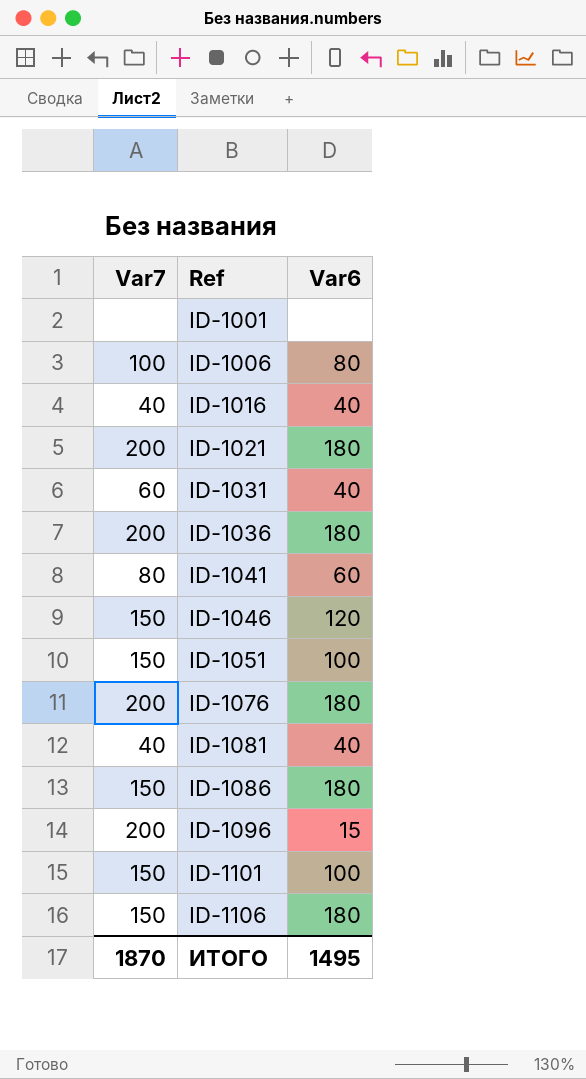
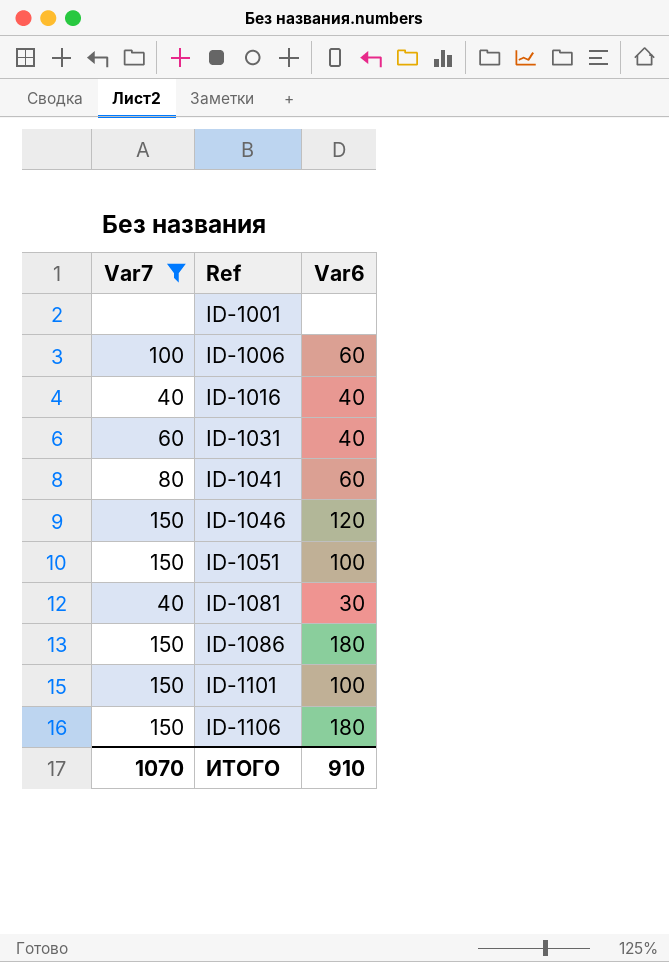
filter: none -> Var7 != 200
ID-1006 | Var6: 80 -> 60
ID-1081 | Var6: 40 -> 30
ИТОГО | Var7: 1870 -> 1070
ИТОГО | Var6: 1495 -> 910

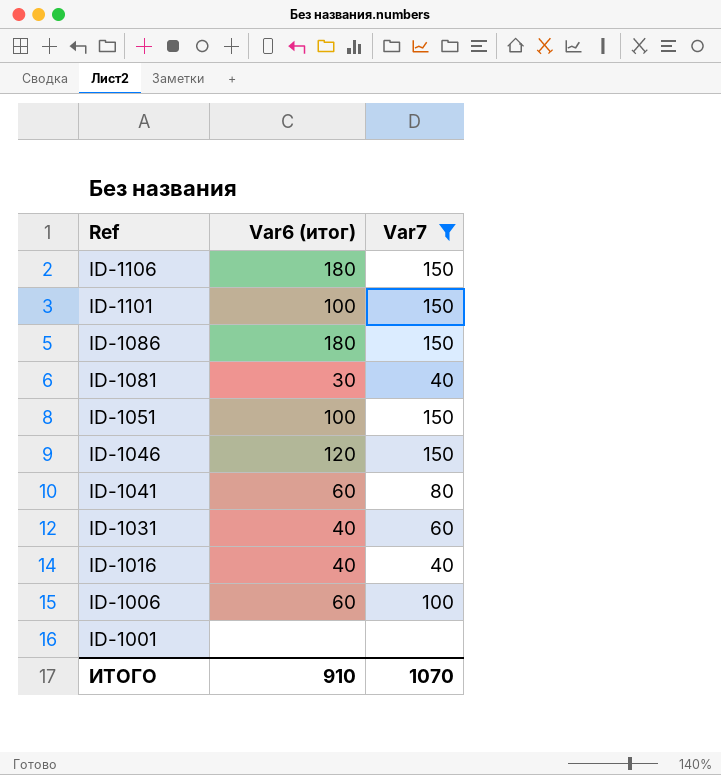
row order: Ref ascending -> Ref descending
column name: Var6 -> Var6 (итог)
column Var7 | position: 1 -> 3

